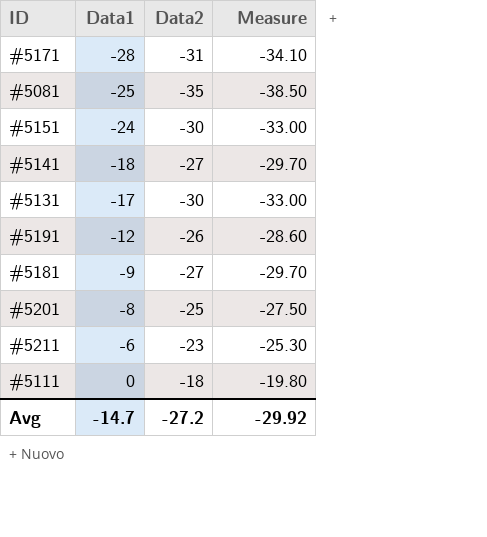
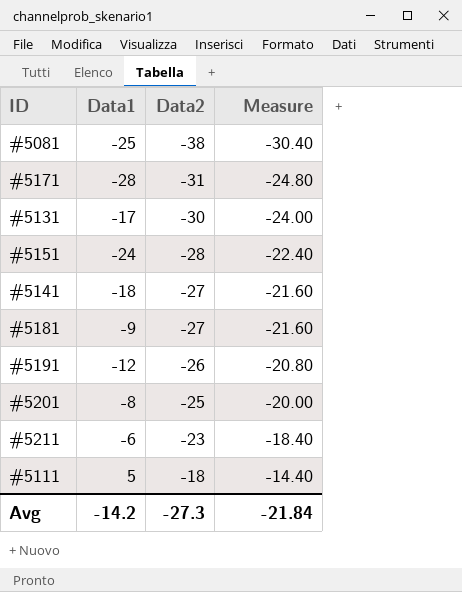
row order: Data1 ascending -> Data2 ascending
column Measure | formula: [Data2] * 1.1 -> [Data2] * 0.8
#5081 | Data2: -35 -> -38
#5151 | Data2: -30 -> -28
#5111 | Data1: 0 -> 5
Avg | Data1: -14.7 -> -14.2
Avg | Data2: -27.2 -> -27.3
Avg | Measure: -29.92 -> -21.84

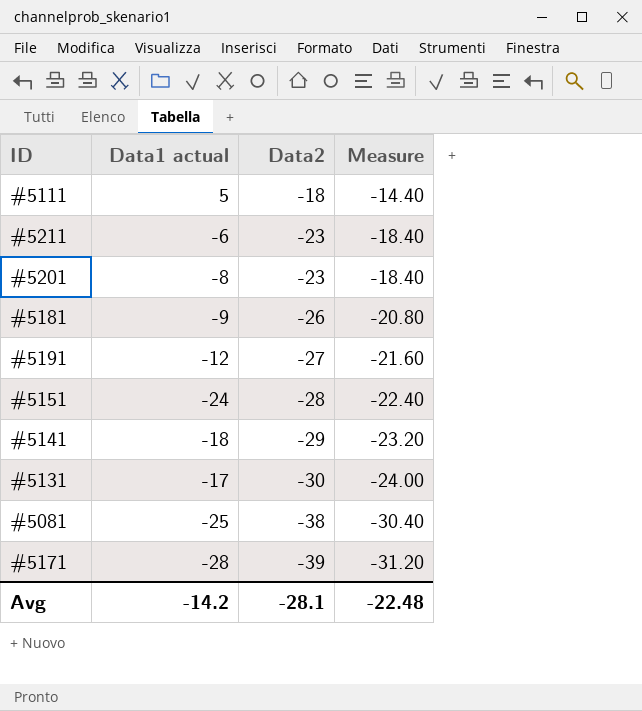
row order: Data2 ascending -> Data2 descending
column name: Data1 -> Data1 actual
#5201 | Data2: -25 -> -23
#5201 | Measure: -20.00 -> -18.40
#5181 | Data2: -27 -> -26
#5181 | Measure: -21.60 -> -20.80
#5191 | Data2: -26 -> -27
#5191 | Measure: -20.80 -> -21.60
#5141 | Data2: -27 -> -29
#5141 | Measure: -21.60 -> -23.20
#5171 | Data2: -31 -> -39
#5171 | Measure: -24.80 -> -31.20
Avg | Data2: -27.3 -> -28.1
Avg | Measure: -21.84 -> -22.48

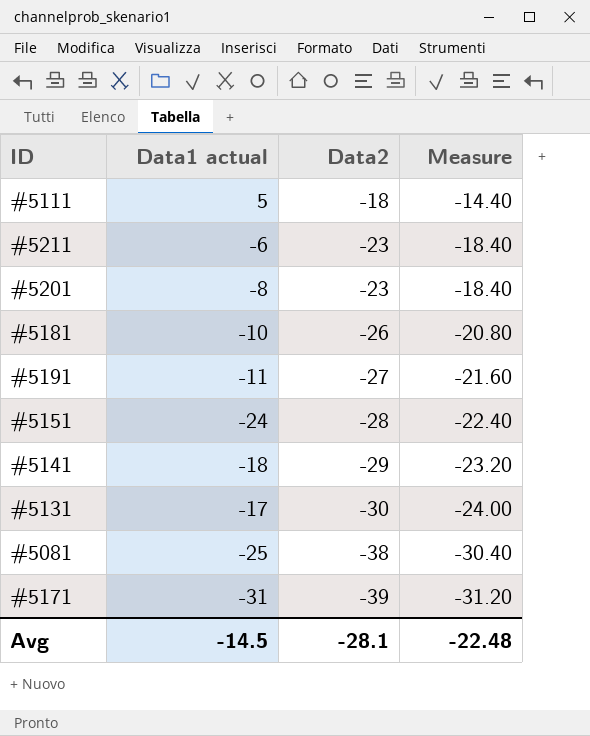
#5181 | Data1 actual: -9 -> -10
#5191 | Data1 actual: -12 -> -11
#5171 | Data1 actual: -28 -> -31
Avg | Data1 actual: -14.2 -> -14.5

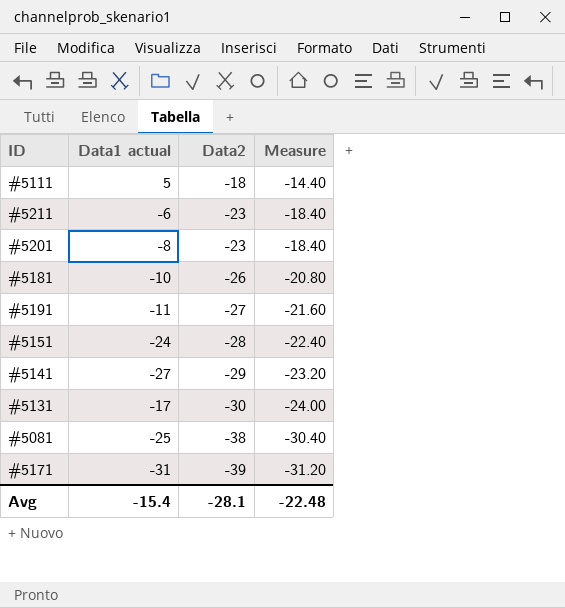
#5141 | Data1 actual: -18 -> -27
Avg | Data1 actual: -14.5 -> -15.4

